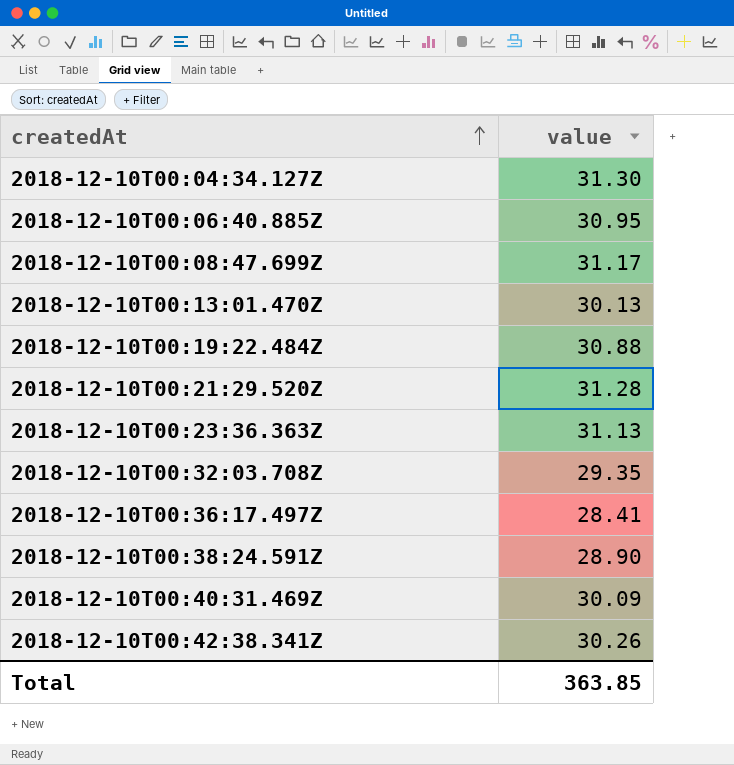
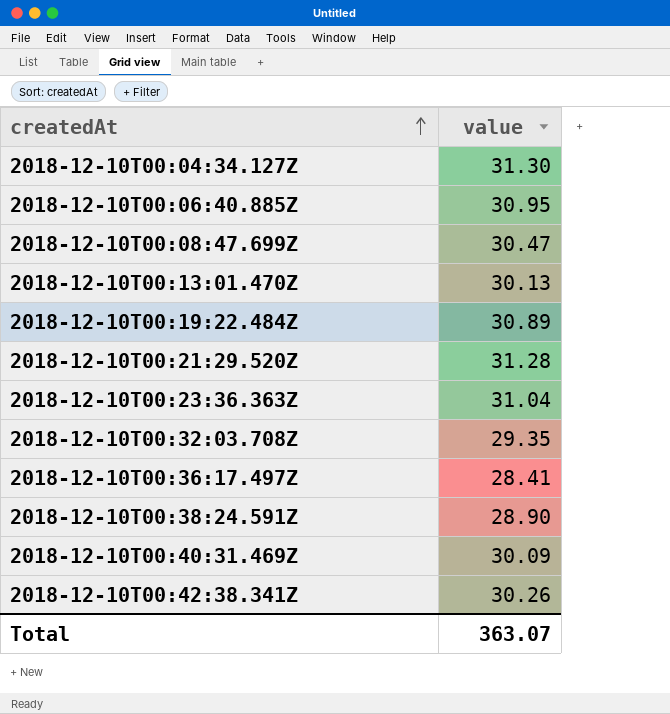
2018-12-10T00:08:47.699Z | value: 31.17 -> 30.47
2018-12-10T00:19:22.484Z | value: 30.88 -> 30.89
2018-12-10T00:23:36.363Z | value: 31.13 -> 31.04
Total | value: 363.85 -> 363.07

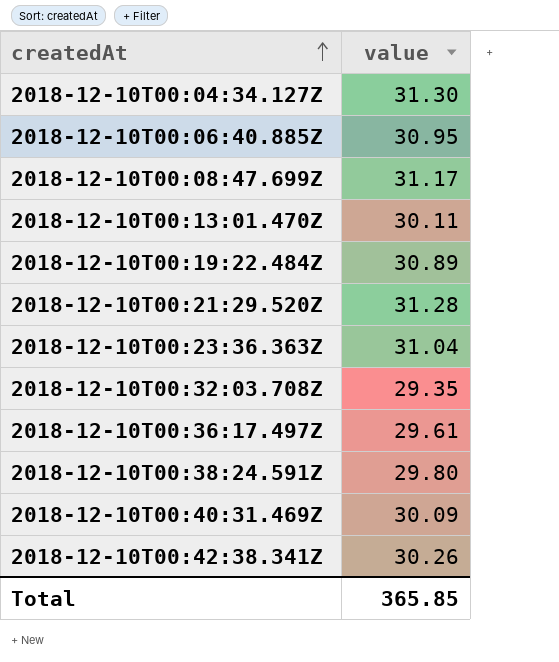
2018-12-10T00:08:47.699Z | value: 30.47 -> 31.17
2018-12-10T00:13:01.470Z | value: 30.13 -> 30.11
2018-12-10T00:36:17.497Z | value: 28.41 -> 29.61
2018-12-10T00:38:24.591Z | value: 28.90 -> 29.80
Total | value: 363.07 -> 365.85

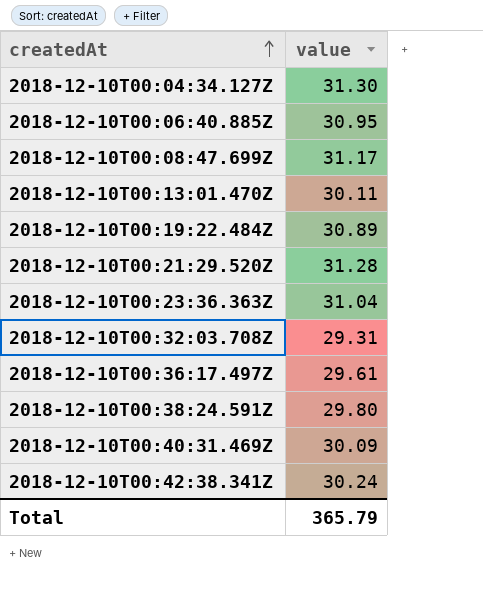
2018-12-10T00:32:03.708Z | value: 29.35 -> 29.31
2018-12-10T00:42:38.341Z | value: 30.26 -> 30.24
Total | value: 365.85 -> 365.79

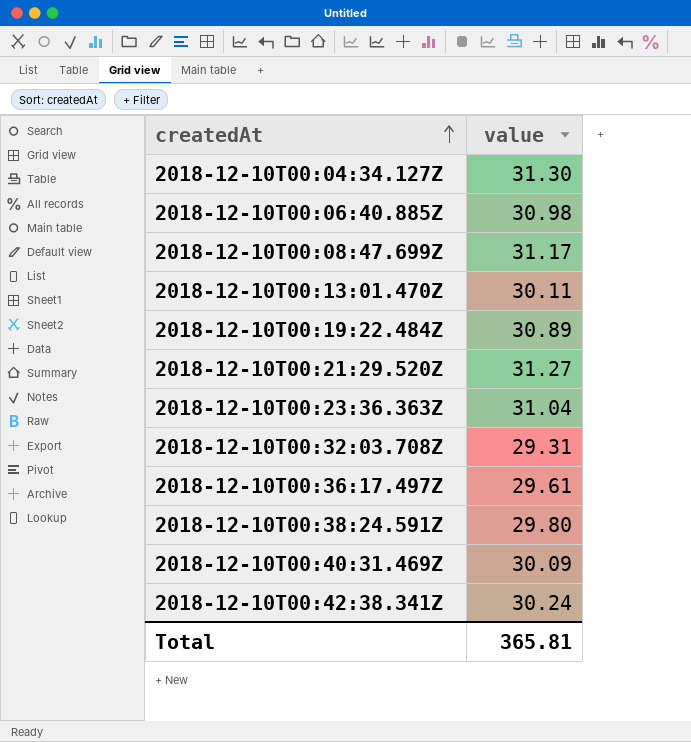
2018-12-10T00:06:40.885Z | value: 30.95 -> 30.98
2018-12-10T00:21:29.520Z | value: 31.28 -> 31.27
Total | value: 365.79 -> 365.81

